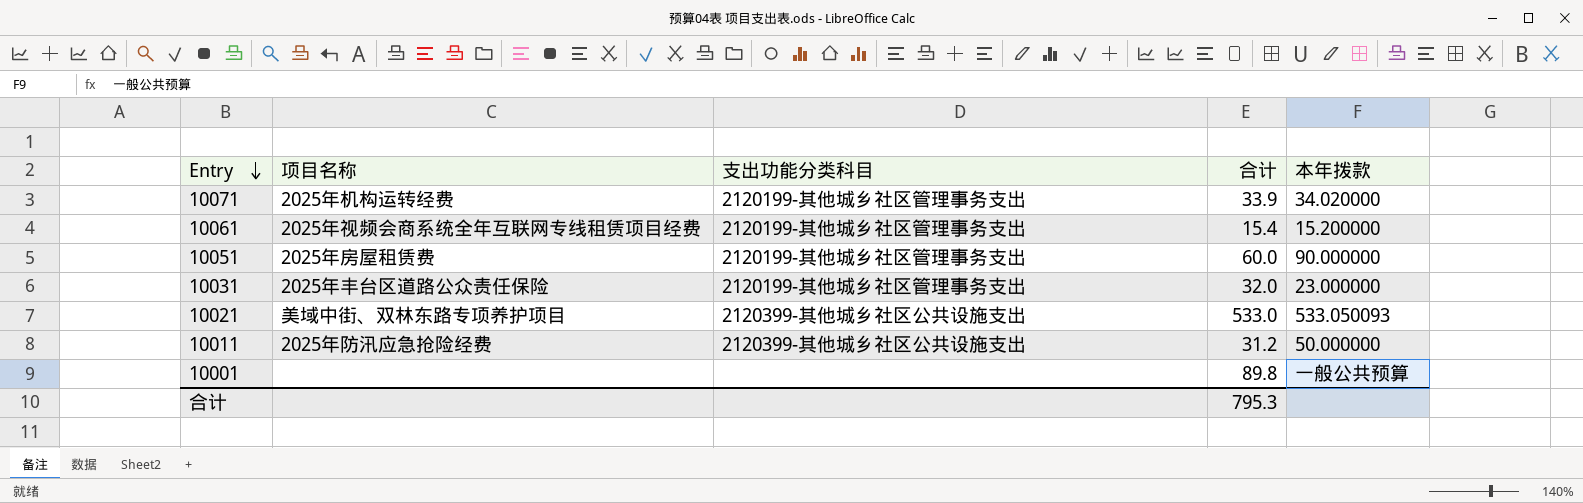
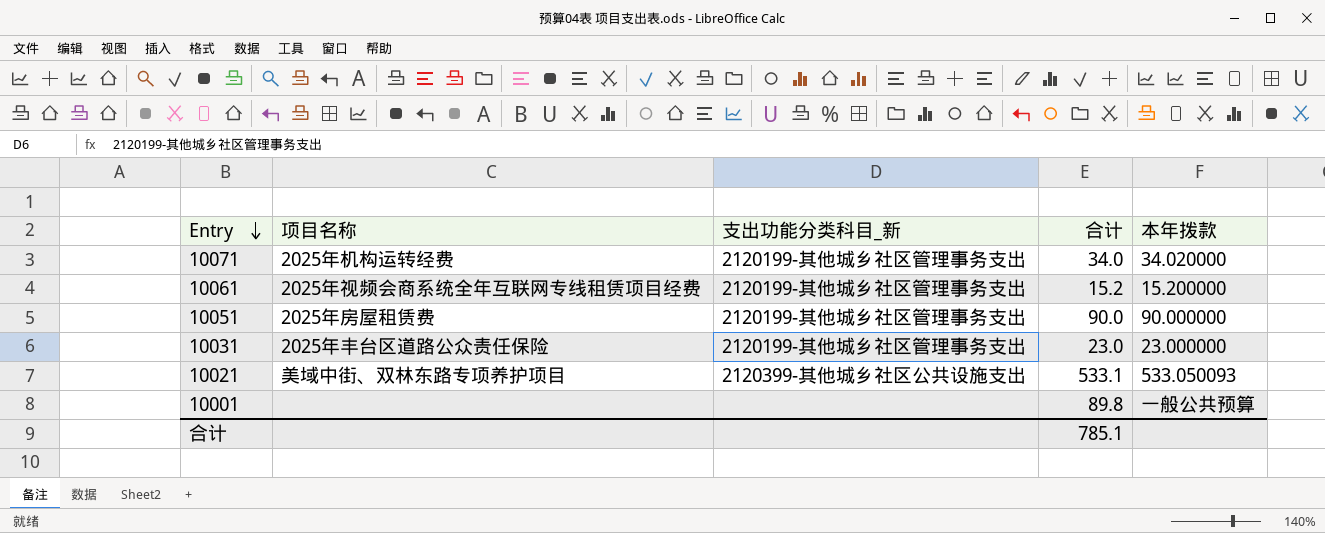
column name: 支出功能分类科目 -> 支出功能分类科目_新
row 10011: 2025年防汛应急抢险经费 | 2120399-其他城乡社区公共设施支出 | 31.2 | 50.000000 -> none
10071 | 合计: 33.9 -> 34.0
10061 | 合计: 15.4 -> 15.2
10051 | 合计: 60.0 -> 90.0
10031 | 合计: 32.0 -> 23.0
10021 | 合计: 533.0 -> 533.1
合计 | 合计: 795.3 -> 785.1

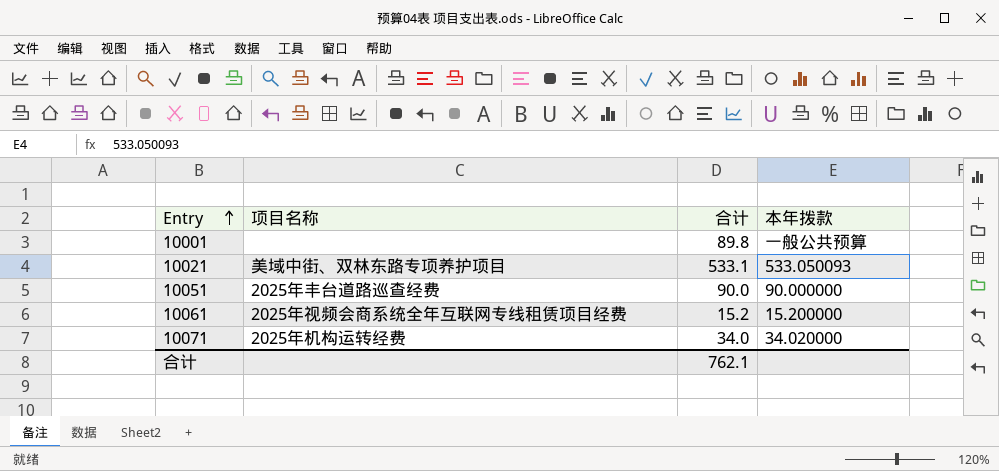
row order: Entry descending -> Entry ascending
column 支出功能分类科目_新 | position: 3 -> none
row 10031: 2025年丰台区道路公众责任保险 | 2120199-其他城乡社区管理事务支出 | 23.0 | 23.000000 -> none
10051 | 项目名称: 2025年房屋租赁费 -> 2025年丰台道路巡查经费
合计 | 合计: 785.1 -> 762.1

